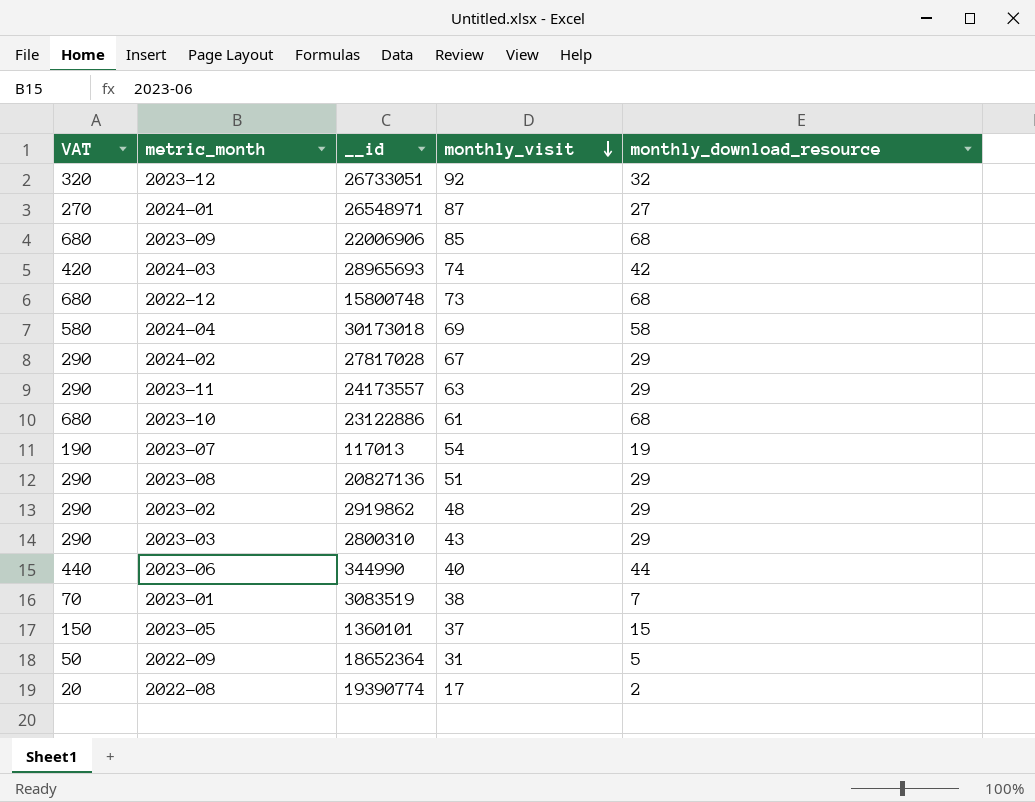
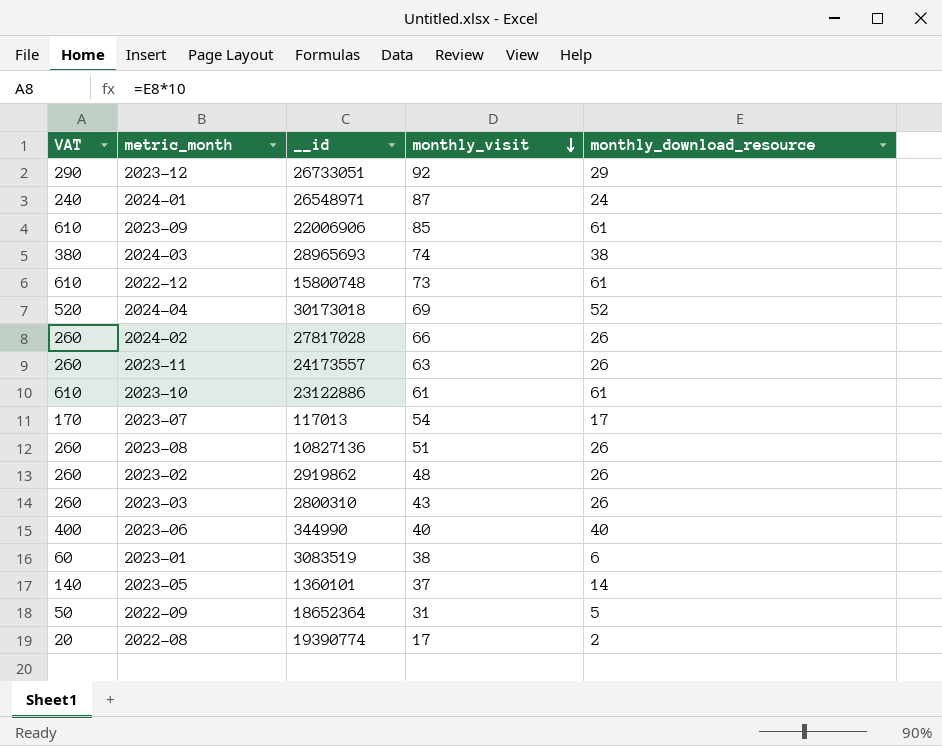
2023-12 | VAT: 320 -> 290
2023-12 | monthly_download_resource: 32 -> 29
2024-01 | VAT: 270 -> 240
2024-01 | monthly_download_resource: 27 -> 24
2023-09 | VAT: 680 -> 610
2023-09 | monthly_download_resource: 68 -> 61
2024-03 | VAT: 420 -> 380
2024-03 | monthly_download_resource: 42 -> 38
2022-12 | VAT: 680 -> 610
2022-12 | monthly_download_resource: 68 -> 61
2024-04 | VAT: 580 -> 520
2024-04 | monthly_download_resource: 58 -> 52
2024-02 | VAT: 290 -> 260
2024-02 | monthly_visit: 67 -> 66
2024-02 | monthly_download_resource: 29 -> 26
2023-11 | VAT: 290 -> 260
2023-11 | monthly_download_resource: 29 -> 26
2023-10 | VAT: 680 -> 610
2023-10 | monthly_download_resource: 68 -> 61
2023-07 | VAT: 190 -> 170
2023-07 | monthly_download_resource: 19 -> 17
2023-08 | VAT: 290 -> 260
2023-08 | __id: 20827136 -> 10827136
2023-08 | monthly_download_resource: 29 -> 26
2023-02 | VAT: 290 -> 260
2023-02 | monthly_download_resource: 29 -> 26
2023-03 | VAT: 290 -> 260
2023-03 | monthly_download_resource: 29 -> 26
2023-06 | VAT: 440 -> 400
2023-06 | monthly_download_resource: 44 -> 40
2023-01 | VAT: 70 -> 60
2023-01 | monthly_download_resource: 7 -> 6
2023-05 | VAT: 150 -> 140
2023-05 | monthly_download_resource: 15 -> 14

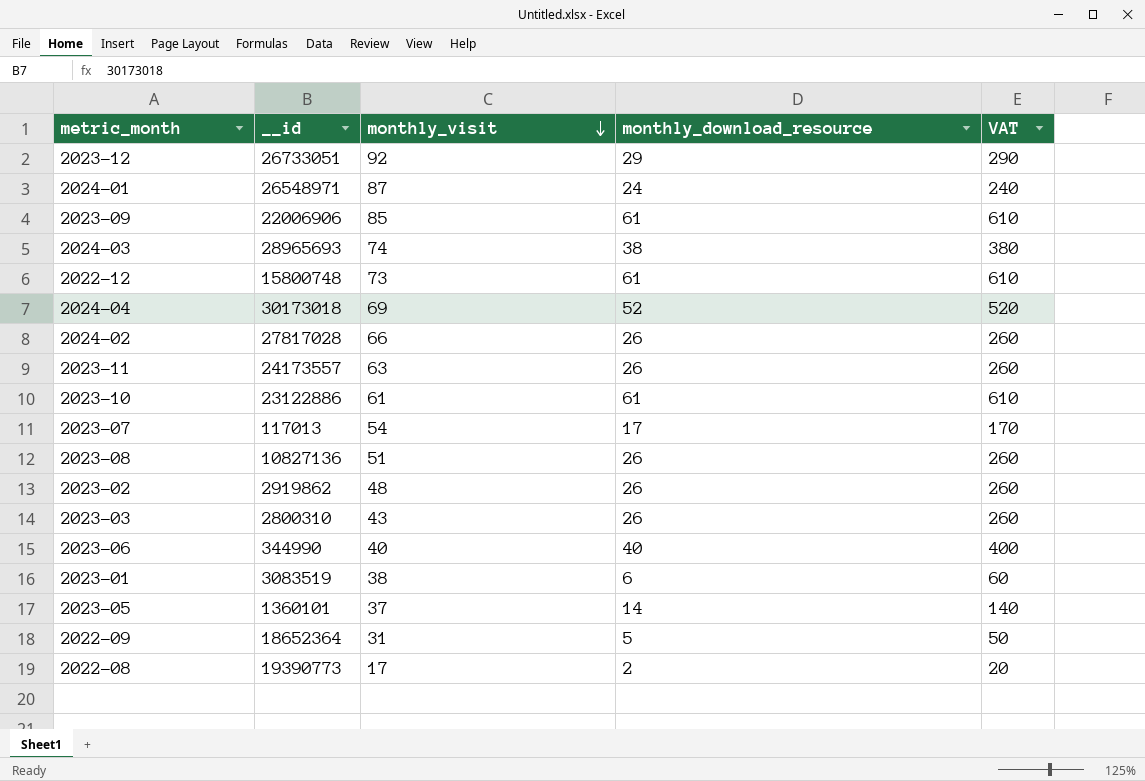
column VAT | position: 1 -> 5
2022-08 | __id: 19390774 -> 19390773

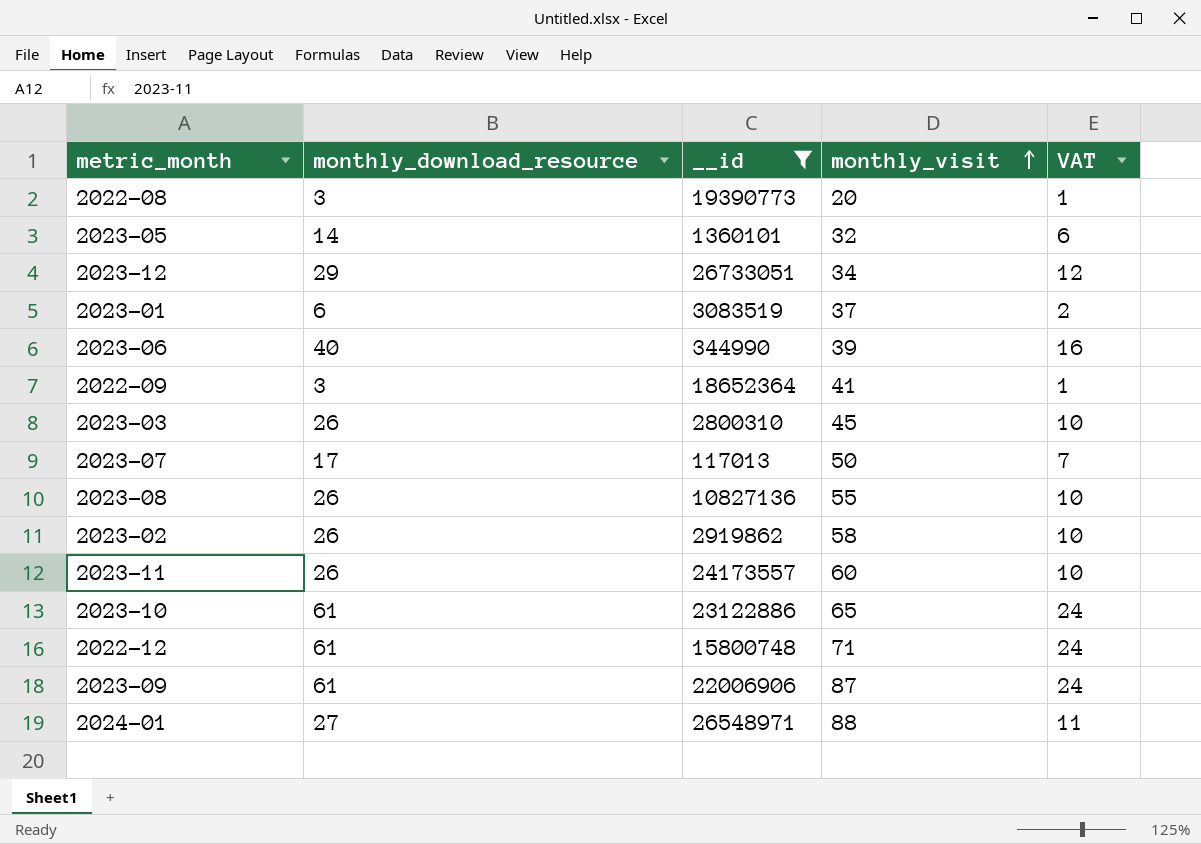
filter: none -> __id <= 26733051
row order: monthly_visit descending -> monthly_visit ascending
column monthly_download_resource | position: 4 -> 2
column VAT | formula: [monthly_download_resource] * 10 -> [monthly_download_resource] * 0.4
2022-08 | monthly_download_resource: 2 -> 3
2022-08 | monthly_visit: 17 -> 20
2023-05 | monthly_visit: 37 -> 32
2023-12 | monthly_visit: 92 -> 34
2023-01 | monthly_visit: 38 -> 37
2023-06 | monthly_visit: 40 -> 39
2022-09 | monthly_download_resource: 5 -> 3
2022-09 | monthly_visit: 31 -> 41
2023-03 | monthly_visit: 43 -> 45
2023-07 | monthly_visit: 54 -> 50
2023-08 | monthly_visit: 51 -> 55
2023-02 | monthly_visit: 48 -> 58
2023-11 | monthly_visit: 63 -> 60
2023-10 | monthly_visit: 61 -> 65
2022-12 | monthly_visit: 73 -> 71
2023-09 | monthly_visit: 85 -> 87
2024-01 | monthly_download_resource: 24 -> 27
2024-01 | monthly_visit: 87 -> 88

